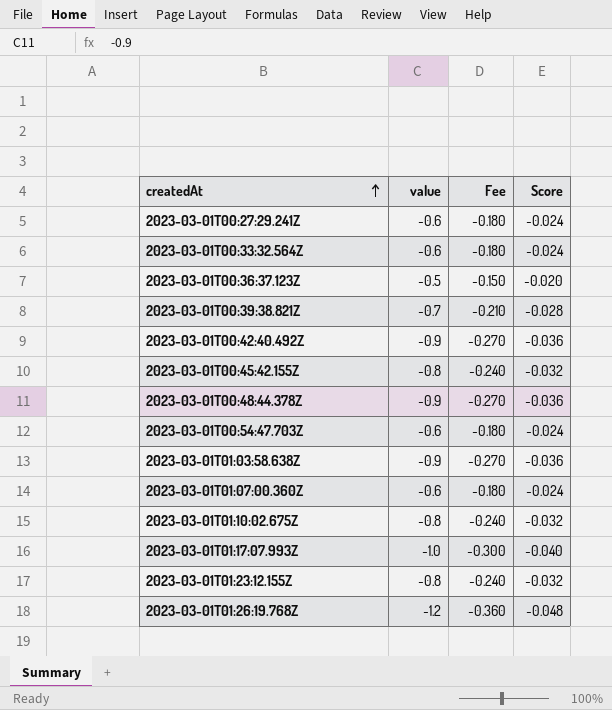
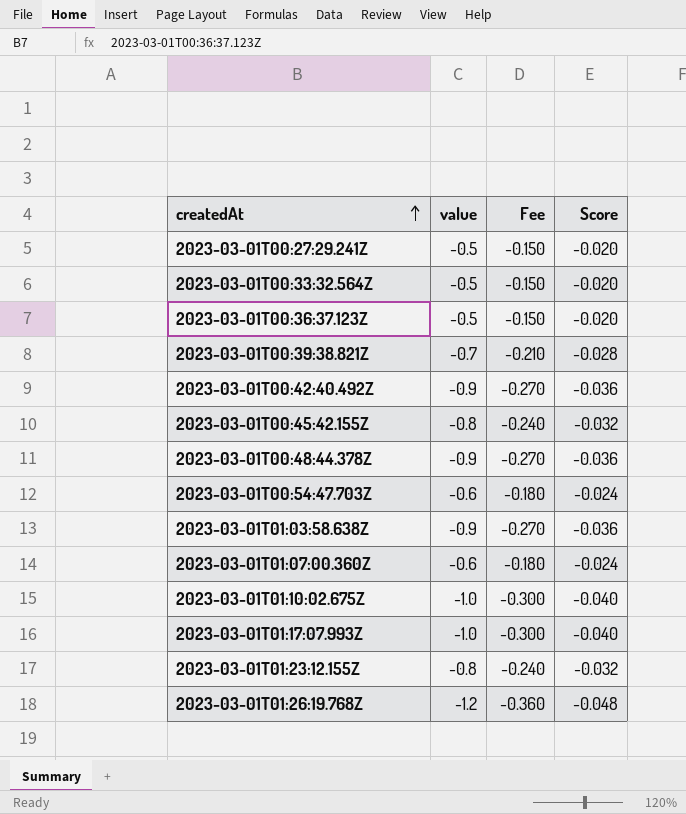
2023-03-01T00:27:29.241Z | value: -0.6 -> -0.5
2023-03-01T00:27:29.241Z | Fee: -0.180 -> -0.150
2023-03-01T00:27:29.241Z | Score: -0.024 -> -0.020
2023-03-01T00:33:32.564Z | value: -0.6 -> -0.5
2023-03-01T00:33:32.564Z | Fee: -0.180 -> -0.150
2023-03-01T00:33:32.564Z | Score: -0.024 -> -0.020
2023-03-01T01:10:02.675Z | value: -0.8 -> -1.0
2023-03-01T01:10:02.675Z | Fee: -0.240 -> -0.300
2023-03-01T01:10:02.675Z | Score: -0.032 -> -0.040

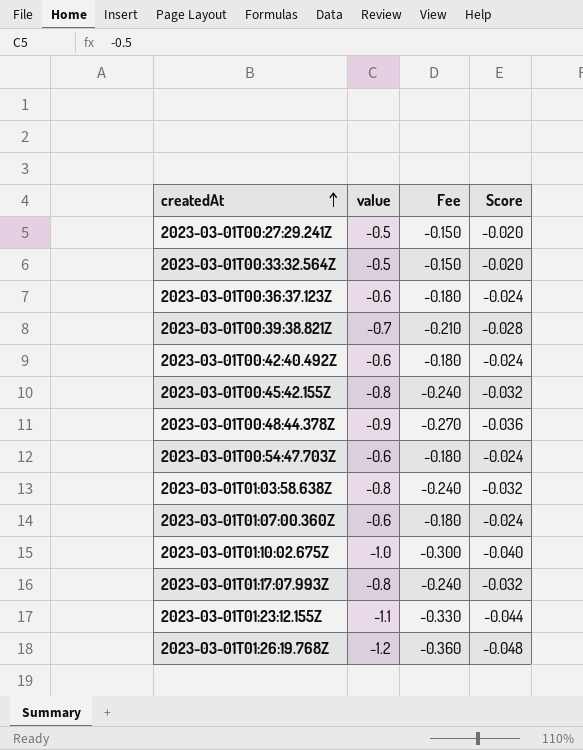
2023-03-01T00:36:37.123Z | value: -0.5 -> -0.6
2023-03-01T00:36:37.123Z | Fee: -0.150 -> -0.180
2023-03-01T00:36:37.123Z | Score: -0.020 -> -0.024
2023-03-01T00:42:40.492Z | value: -0.9 -> -0.6
2023-03-01T00:42:40.492Z | Fee: -0.270 -> -0.180
2023-03-01T00:42:40.492Z | Score: -0.036 -> -0.024
2023-03-01T01:03:58.638Z | value: -0.9 -> -0.8
2023-03-01T01:03:58.638Z | Fee: -0.270 -> -0.240
2023-03-01T01:03:58.638Z | Score: -0.036 -> -0.032
2023-03-01T01:17:07.993Z | value: -1.0 -> -0.8
2023-03-01T01:17:07.993Z | Fee: -0.300 -> -0.240
2023-03-01T01:17:07.993Z | Score: -0.040 -> -0.032
2023-03-01T01:23:12.155Z | value: -0.8 -> -1.1
2023-03-01T01:23:12.155Z | Fee: -0.240 -> -0.330
2023-03-01T01:23:12.155Z | Score: -0.032 -> -0.044

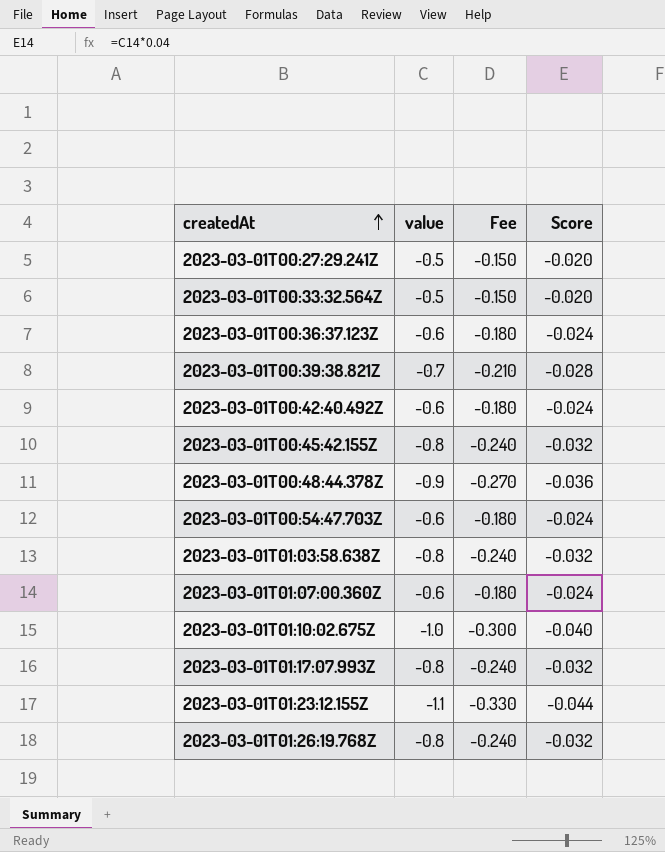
2023-03-01T01:26:19.768Z | value: -1.2 -> -0.8
2023-03-01T01:26:19.768Z | Fee: -0.360 -> -0.240
2023-03-01T01:26:19.768Z | Score: -0.048 -> -0.032

